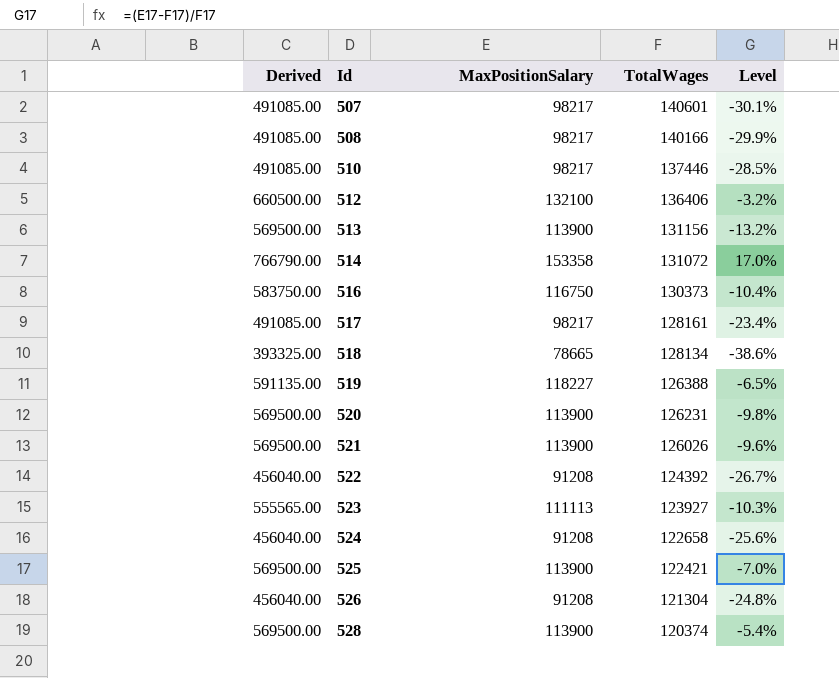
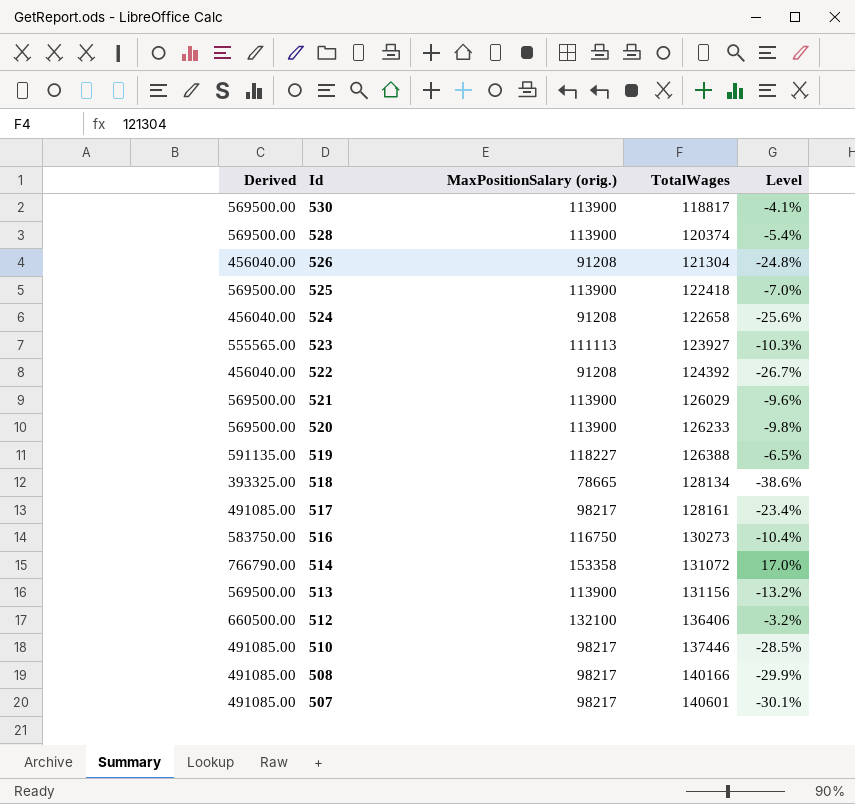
row order: Id ascending -> Id descending
column name: MaxPositionSalary -> MaxPositionSalary (orig.)
row 530: none -> 569500.00 | 113900 | 118817 | -4.1%
525 | TotalWages: 122421 -> 122418
521 | TotalWages: 126026 -> 126029
520 | TotalWages: 126231 -> 126233
516 | TotalWages: 130373 -> 130273

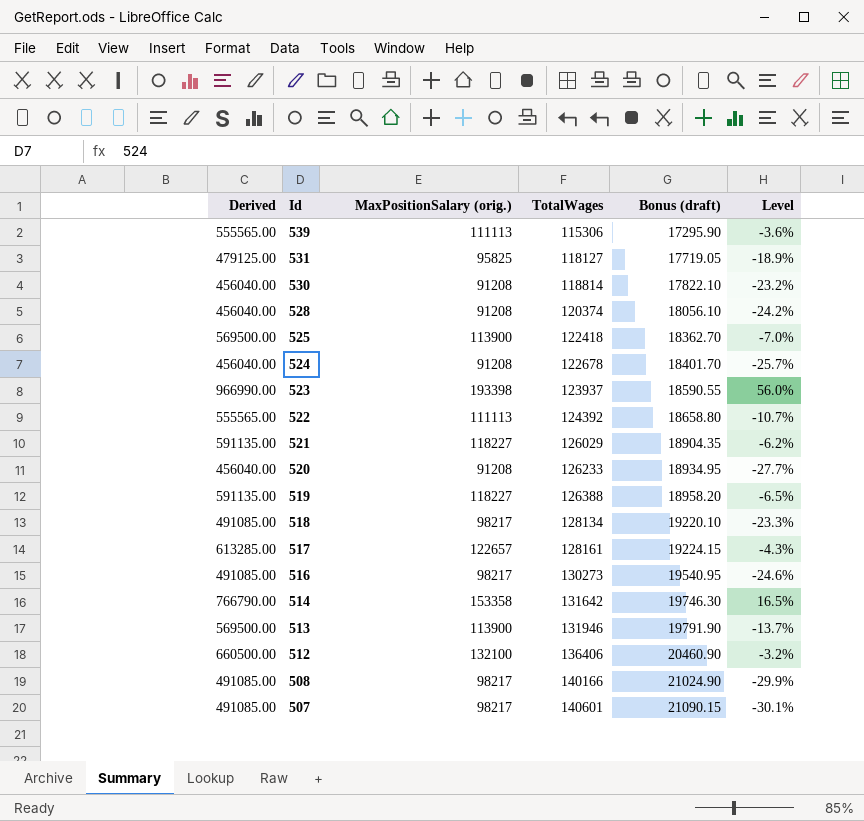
column Bonus (draft) | formula: none -> [TotalWages] * 0.15
row 526: 456040.00 | 91208 | 121304 | -24.8% -> none
row 510: 491085.00 | 98217 | 137446 | -28.5% -> none
row 539: none -> 555565.00 | 111113 | 115306 | 17295.90 | -3.6%
row 531: none -> 479125.00 | 95825 | 118127 | 17719.05 | -18.9%
530 | Derived: 569500.00 -> 456040.00
530 | MaxPositionSalary (orig.): 113900 -> 91208
530 | TotalWages: 118817 -> 118814
530 | Level: -4.1% -> -23.2%
528 | Derived: 569500.00 -> 456040.00
528 | MaxPositionSalary (orig.): 113900 -> 91208
528 | Level: -5.4% -> -24.2%
524 | TotalWages: 122658 -> 122678
524 | Level: -25.6% -> -25.7%
523 | Derived: 555565.00 -> 966990.00
523 | MaxPositionSalary (orig.): 111113 -> 193398
523 | TotalWages: 123927 -> 123937
523 | Level: -10.3% -> 56.0%
522 | Derived: 456040.00 -> 555565.00
522 | MaxPositionSalary (orig.): 91208 -> 111113
522 | Level: -26.7% -> -10.7%
521 | Derived: 569500.00 -> 591135.00
521 | MaxPositionSalary (orig.): 113900 -> 118227
521 | Level: -9.6% -> -6.2%
520 | Derived: 569500.00 -> 456040.00
520 | MaxPositionSalary (orig.): 113900 -> 91208
520 | Level: -9.8% -> -27.7%
518 | Derived: 393325.00 -> 491085.00
518 | MaxPositionSalary (orig.): 78665 -> 98217
518 | Level: -38.6% -> -23.3%
517 | Derived: 491085.00 -> 613285.00
517 | MaxPositionSalary (orig.): 98217 -> 122657
517 | Level: -23.4% -> -4.3%
516 | Derived: 583750.00 -> 491085.00
516 | MaxPositionSalary (orig.): 116750 -> 98217
516 | Level: -10.4% -> -24.6%
514 | TotalWages: 131072 -> 131642
514 | Level: 17.0% -> 16.5%
513 | TotalWages: 131156 -> 131946
513 | Level: -13.2% -> -13.7%

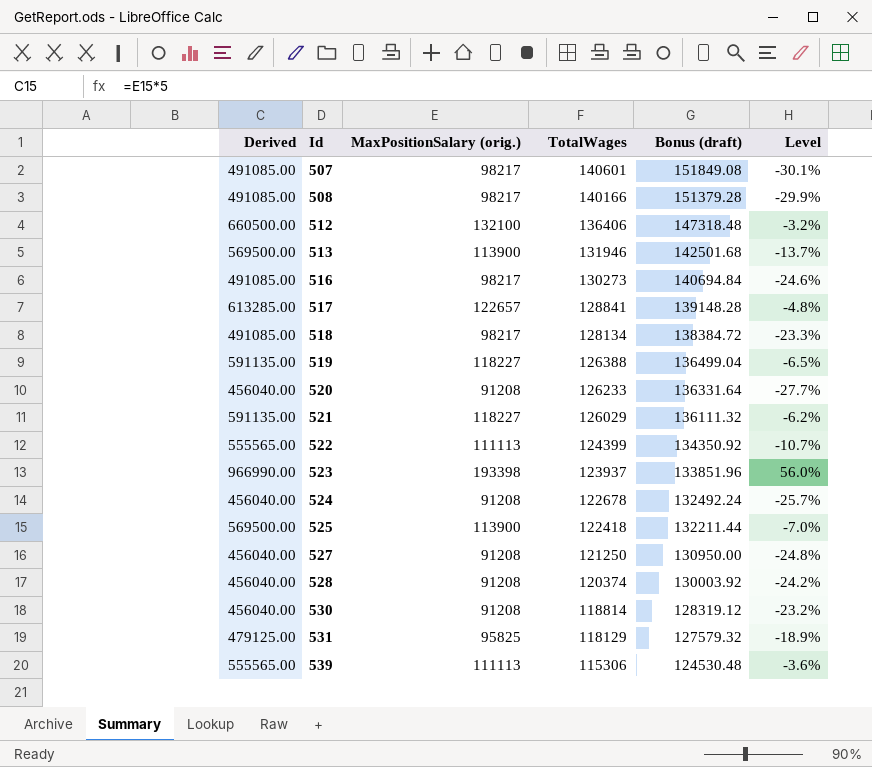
row order: Id descending -> Id ascending
column Bonus (draft) | formula: [TotalWages] * 0.15 -> [TotalWages] * 1.08
row 514: 766790.00 | 153358 | 131642 | 19746.30 | 16.5% -> none
517 | TotalWages: 128161 -> 128841
517 | Level: -4.3% -> -4.8%
522 | TotalWages: 124392 -> 124399
row 527: none -> 456040.00 | 91208 | 121250 | 130950.00 | -24.8%
531 | TotalWages: 118127 -> 118129

